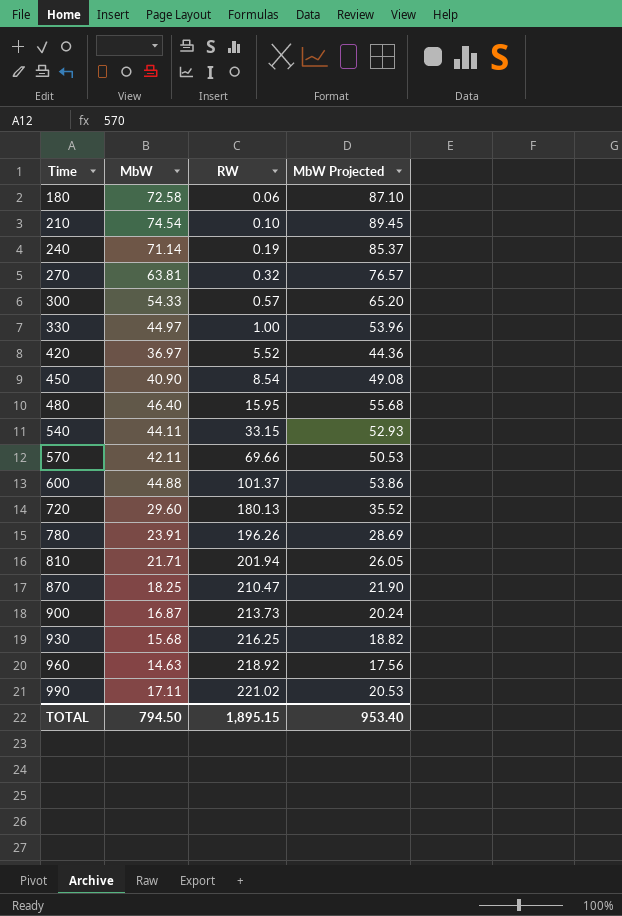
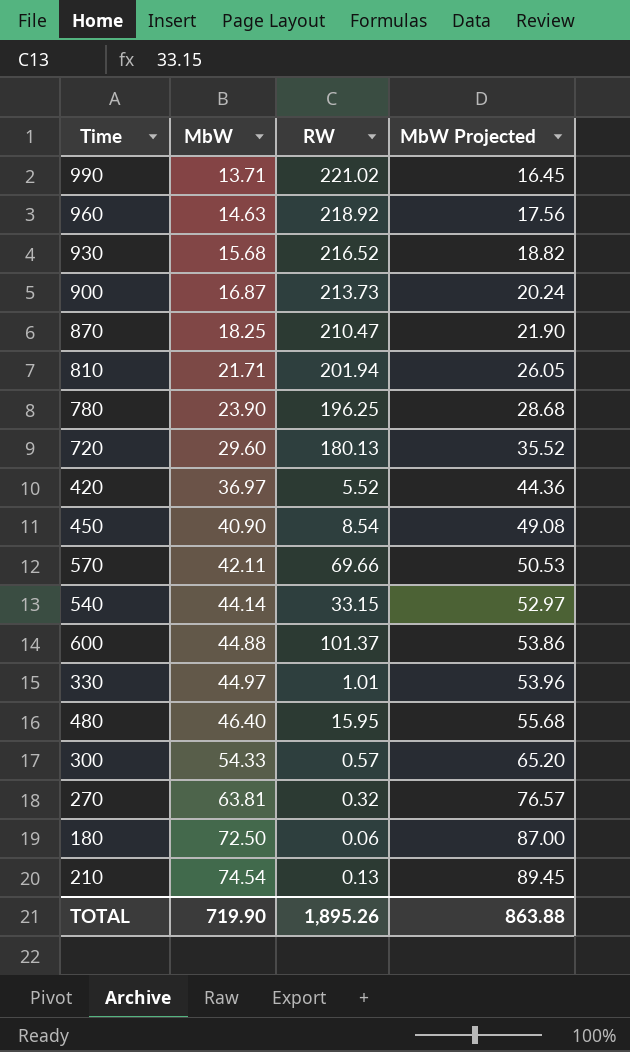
row order: Time ascending -> MbW ascending
row 240: 71.14 | 0.19 | 85.37 -> none
990 | MbW: 17.11 -> 13.71
990 | MbW Projected: 20.53 -> 16.45
930 | RW: 216.25 -> 216.52
780 | MbW: 23.91 -> 23.90
780 | RW: 196.26 -> 196.25
780 | MbW Projected: 28.69 -> 28.68
540 | MbW: 44.11 -> 44.14
540 | MbW Projected: 52.93 -> 52.97
330 | RW: 1.00 -> 1.01
180 | MbW: 72.58 -> 72.50
180 | MbW Projected: 87.10 -> 87.00
210 | RW: 0.10 -> 0.13
TOTAL | MbW: 794.50 -> 719.90
TOTAL | RW: 1,895.15 -> 1,895.26
TOTAL | MbW Projected: 953.40 -> 863.88

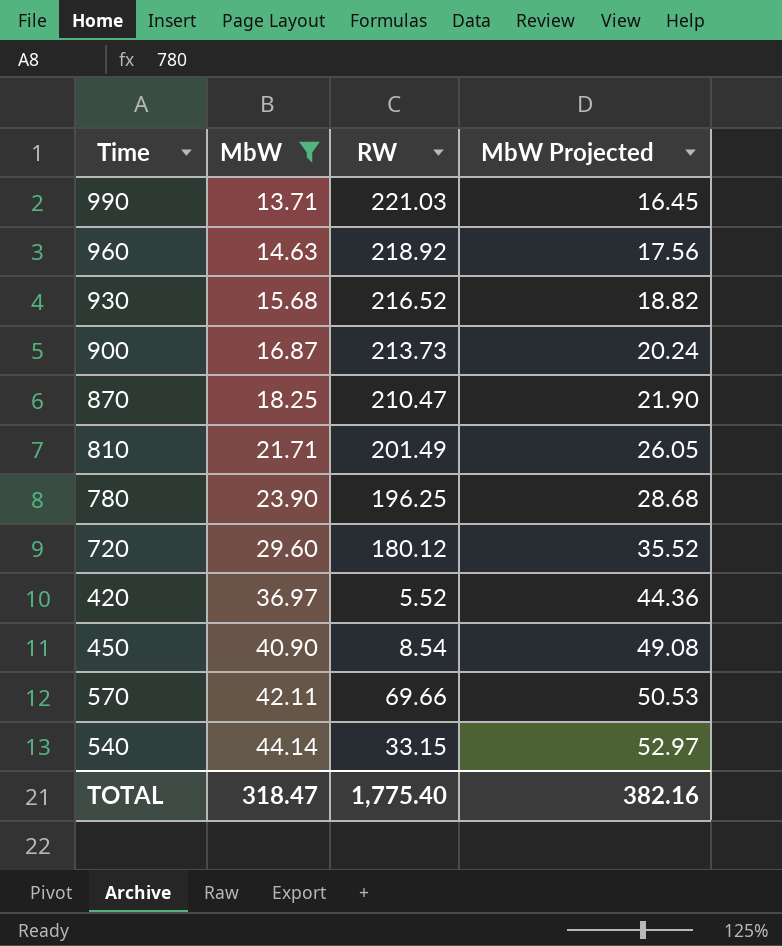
filter: none -> MbW <= 44.14
990 | RW: 221.02 -> 221.03
810 | RW: 201.94 -> 201.49
720 | RW: 180.13 -> 180.12
TOTAL | MbW: 719.90 -> 318.47
TOTAL | RW: 1,895.26 -> 1,775.40
TOTAL | MbW Projected: 863.88 -> 382.16

